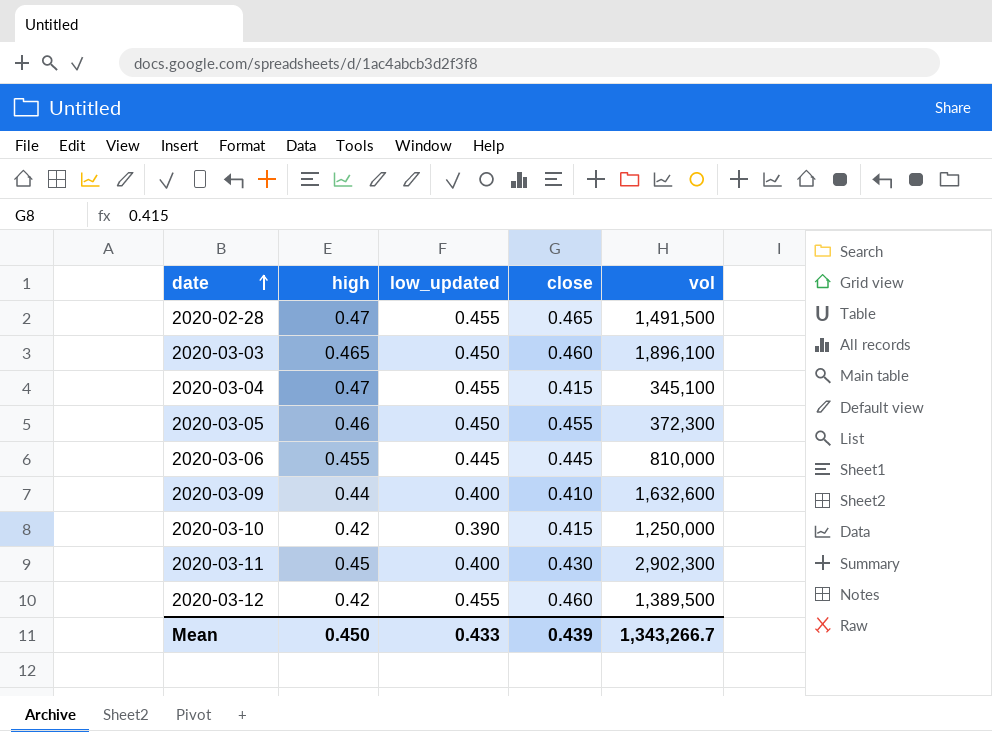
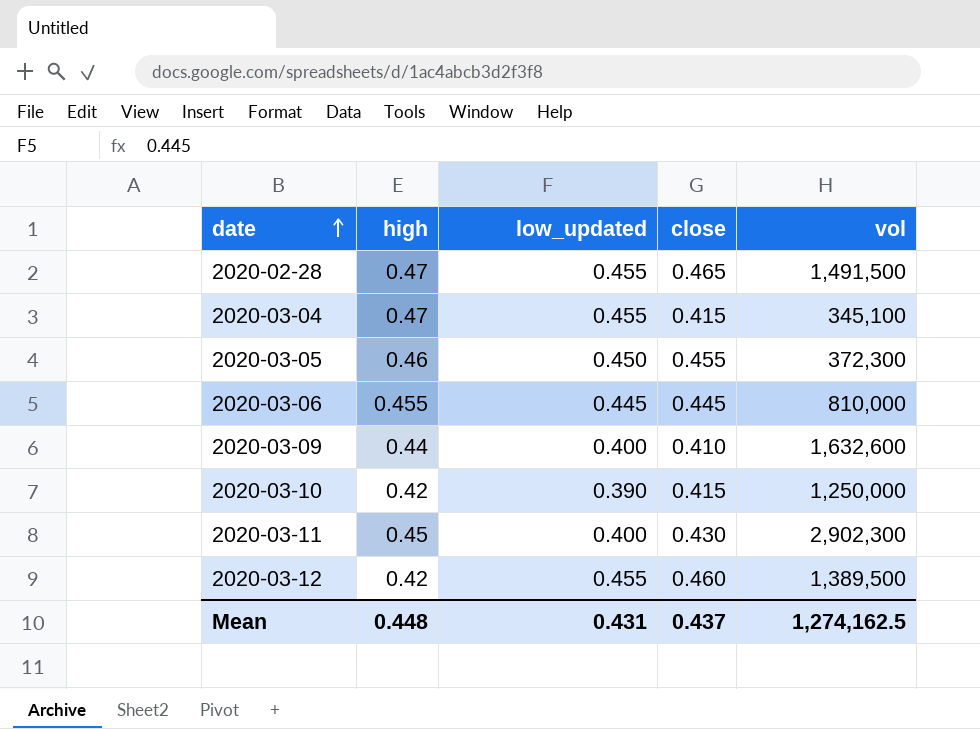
row 2020-03-03: 0.465 | 0.450 | 0.460 | 1,896,100 -> none
Mean | high: 0.450 -> 0.448
Mean | low_updated: 0.433 -> 0.431
Mean | close: 0.439 -> 0.437
Mean | vol: 1,343,266.7 -> 1,274,162.5

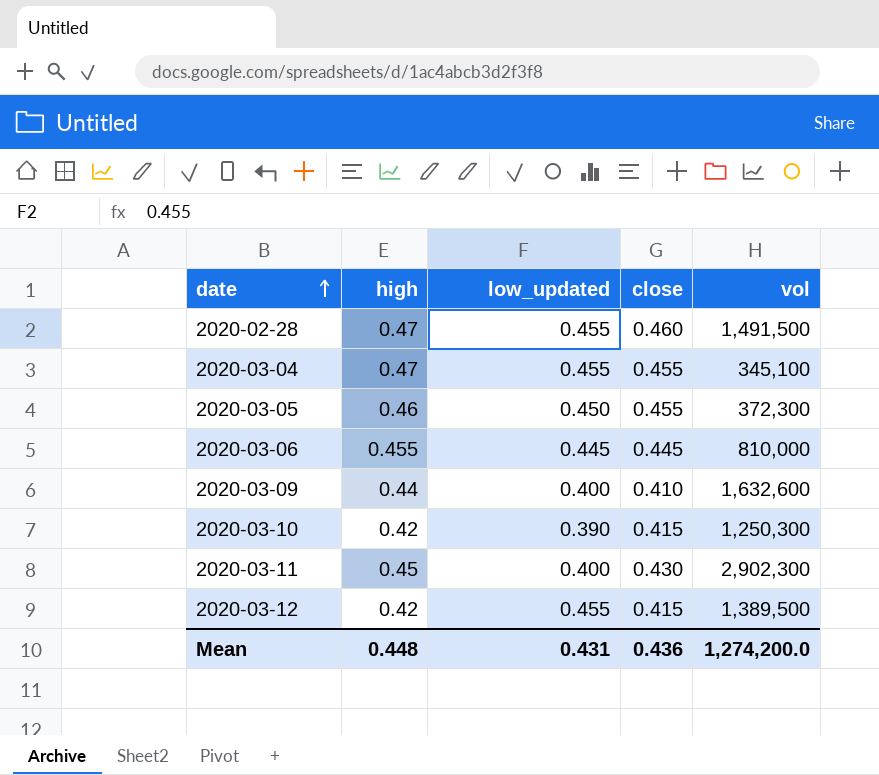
2020-02-28 | close: 0.465 -> 0.460
2020-03-04 | close: 0.415 -> 0.455
2020-03-10 | vol: 1,250,000 -> 1,250,300
2020-03-12 | close: 0.460 -> 0.415
Mean | close: 0.437 -> 0.436
Mean | vol: 1,274,162.5 -> 1,274,200.0

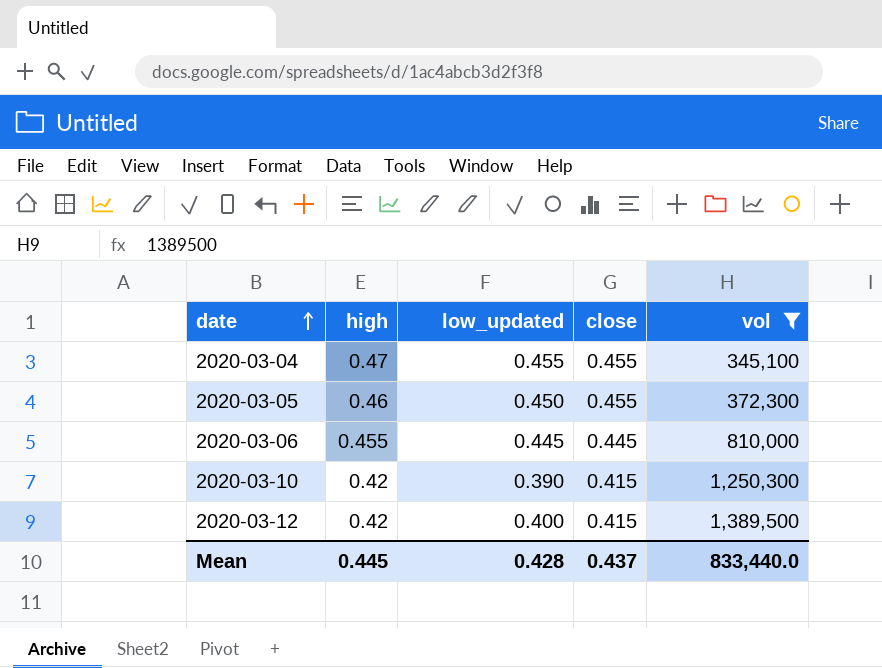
filter: none -> vol <= 1,389,500
2020-03-12 | low_updated: 0.455 -> 0.400
Mean | high: 0.448 -> 0.445
Mean | low_updated: 0.431 -> 0.428
Mean | close: 0.436 -> 0.437
Mean | vol: 1,274,200.0 -> 833,440.0

